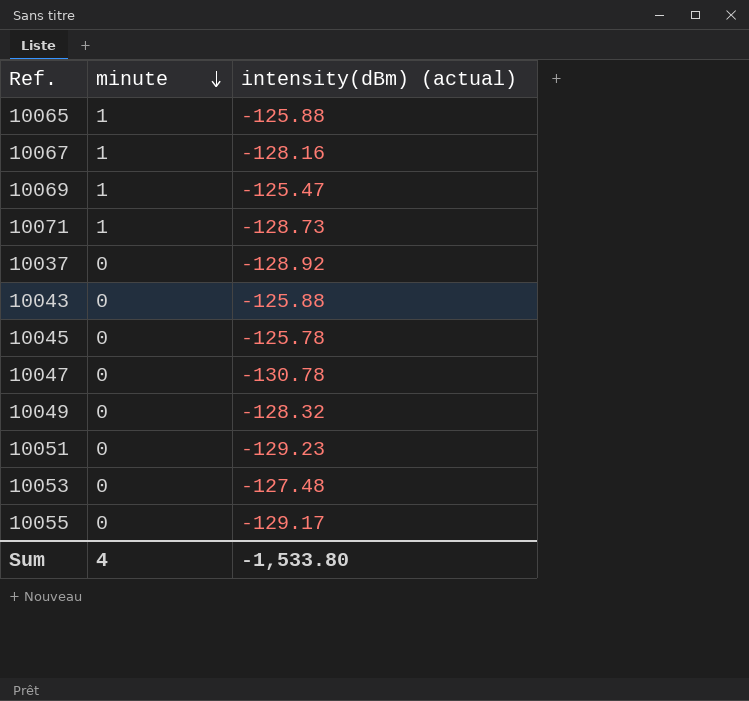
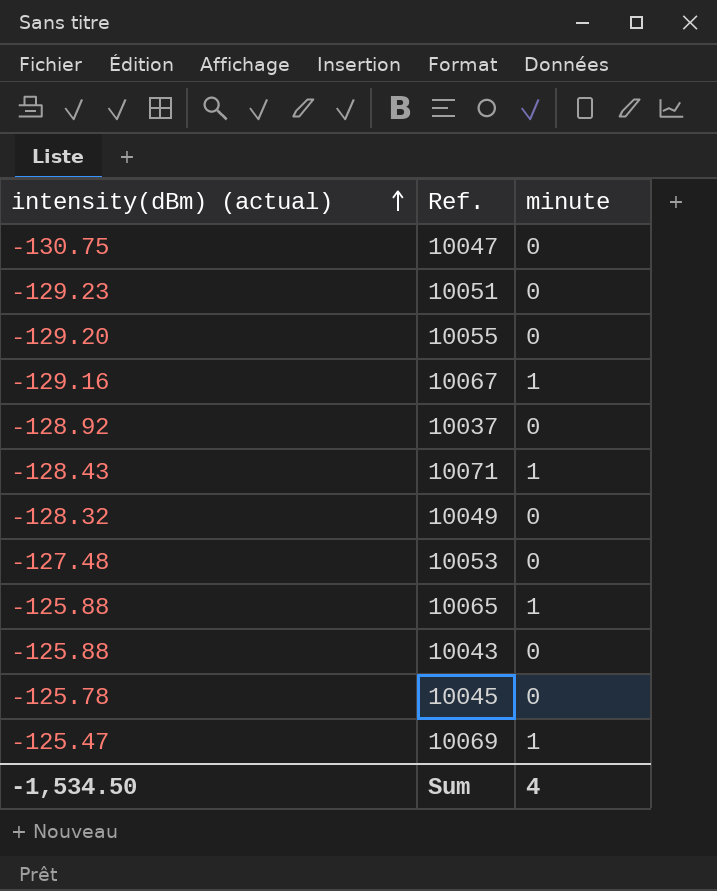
row order: minute descending -> intensity(dBm) (actual) ascending
column intensity(dBm) (actual) | position: 3 -> 1
10047 | intensity(dBm) (actual): -130.78 -> -130.75
10055 | intensity(dBm) (actual): -129.17 -> -129.20
10067 | intensity(dBm) (actual): -128.16 -> -129.16
10071 | intensity(dBm) (actual): -128.73 -> -128.43
Sum | intensity(dBm) (actual): -1,533.80 -> -1,534.50

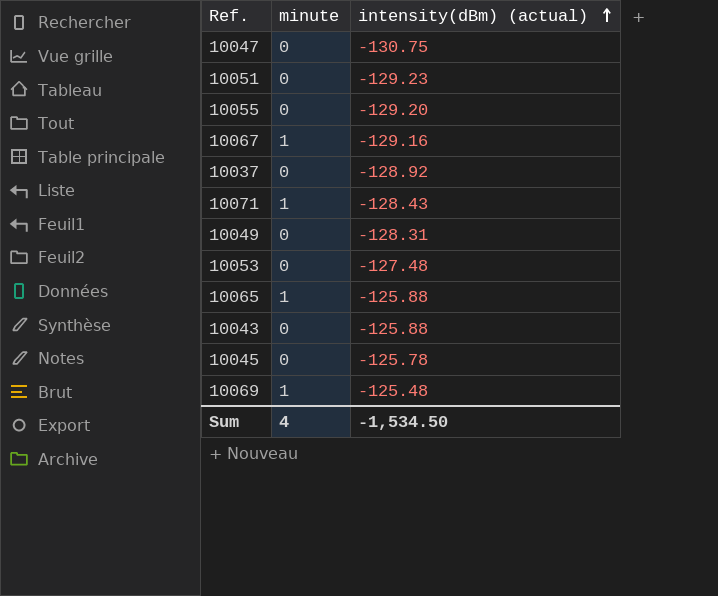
column intensity(dBm) (actual) | position: 1 -> 3
10049 | intensity(dBm) (actual): -128.32 -> -128.31
10069 | intensity(dBm) (actual): -125.47 -> -125.48

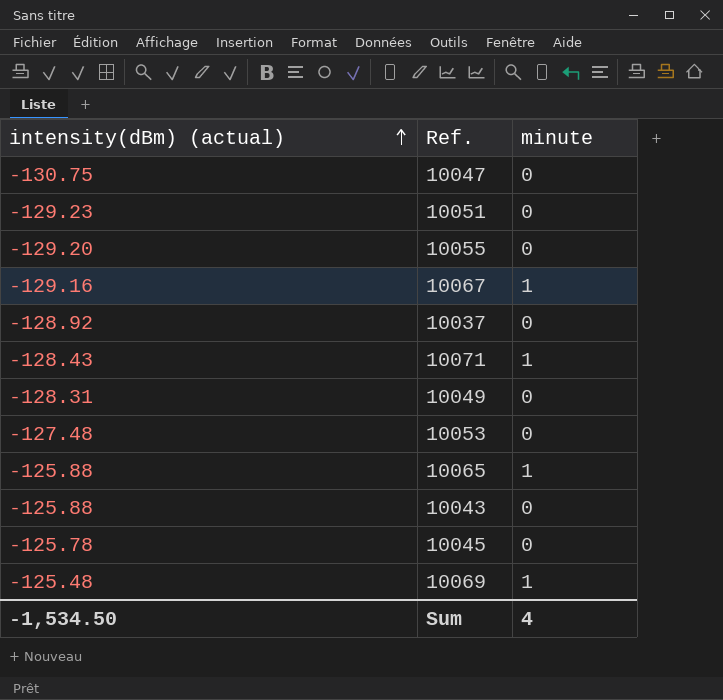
column intensity(dBm) (actual) | position: 3 -> 1

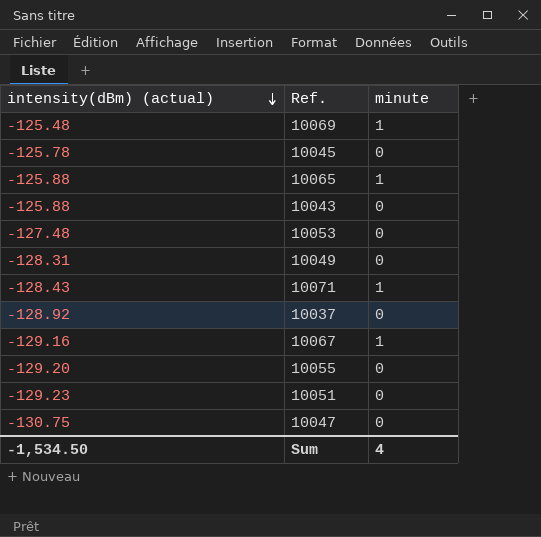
row order: intensity(dBm) (actual) ascending -> intensity(dBm) (actual) descending

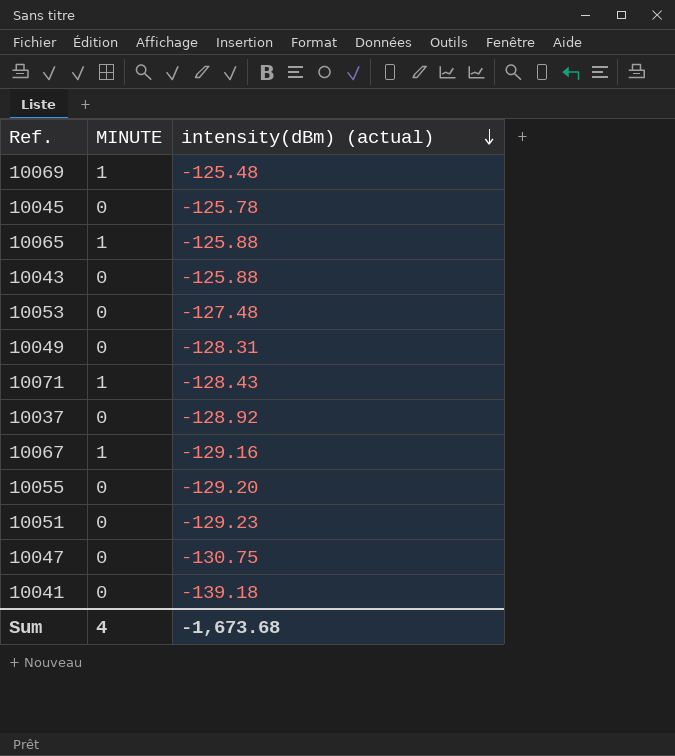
column name: minute -> MINUTE
column intensity(dBm) (actual) | position: 1 -> 3
row 10041: none -> 0 | -139.18
Sum | intensity(dBm) (actual): -1,534.50 -> -1,673.68

